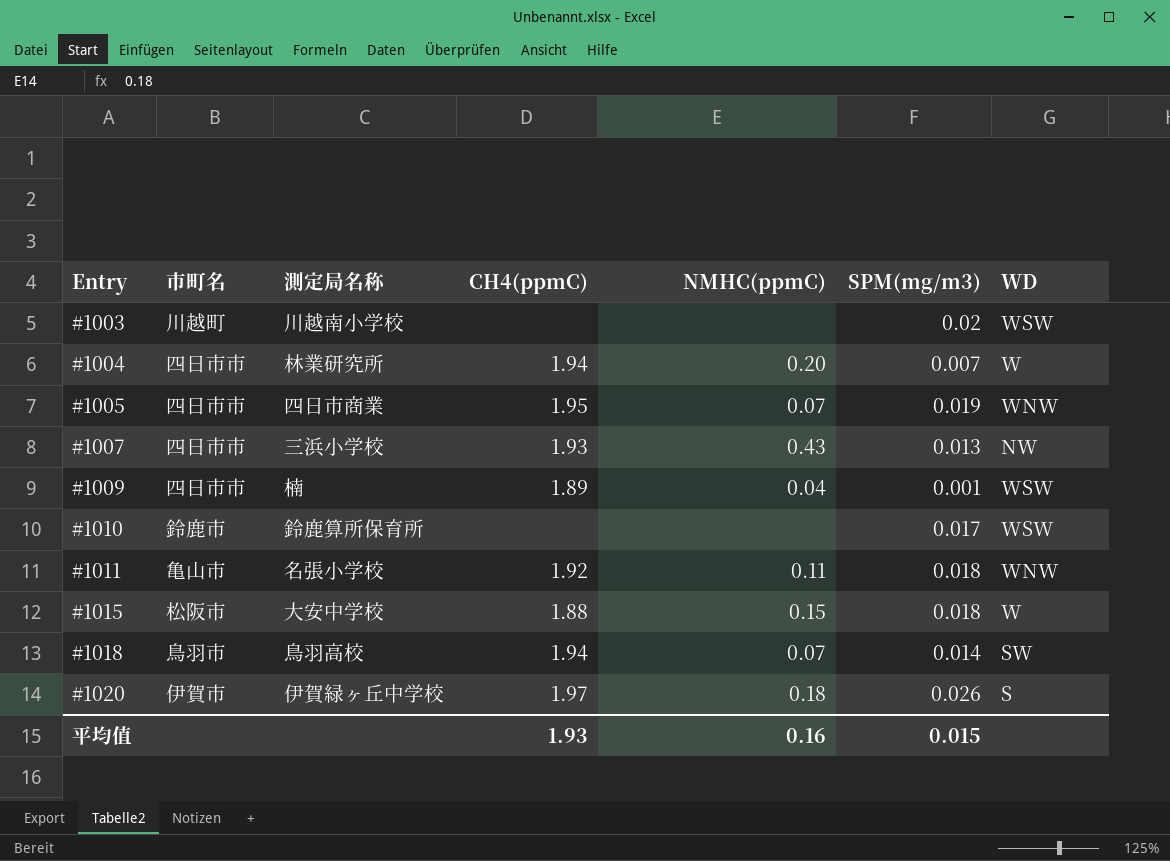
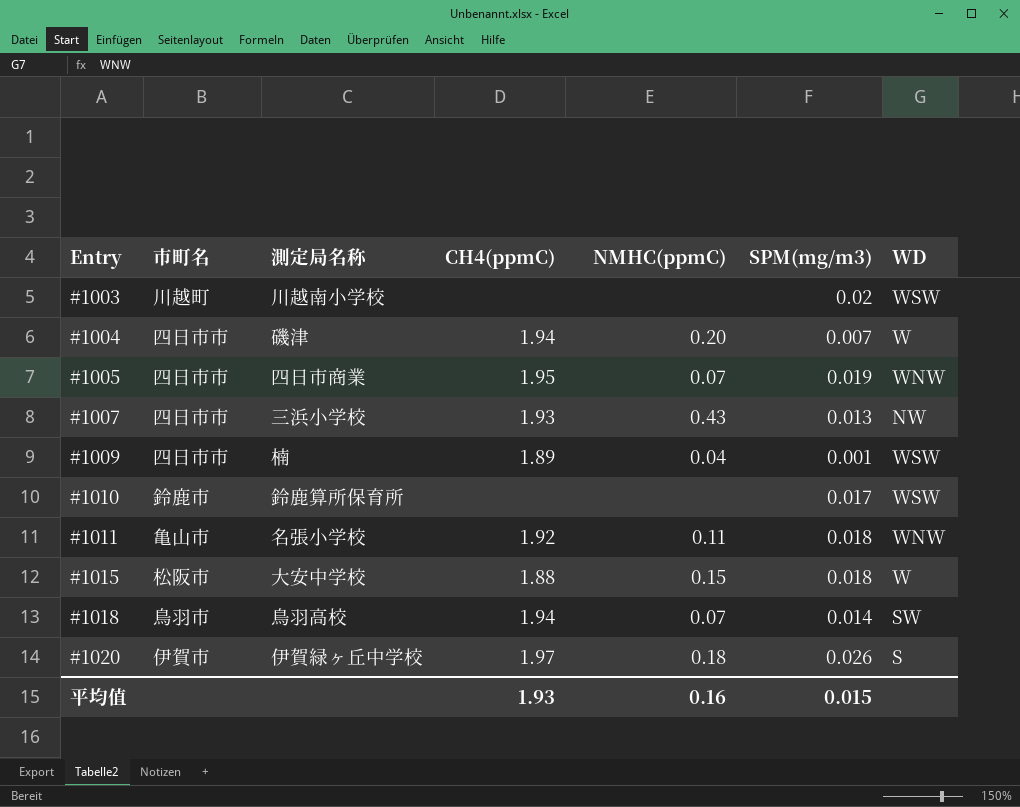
#1004 | 測定局名称: 林業研究所 -> 磯津

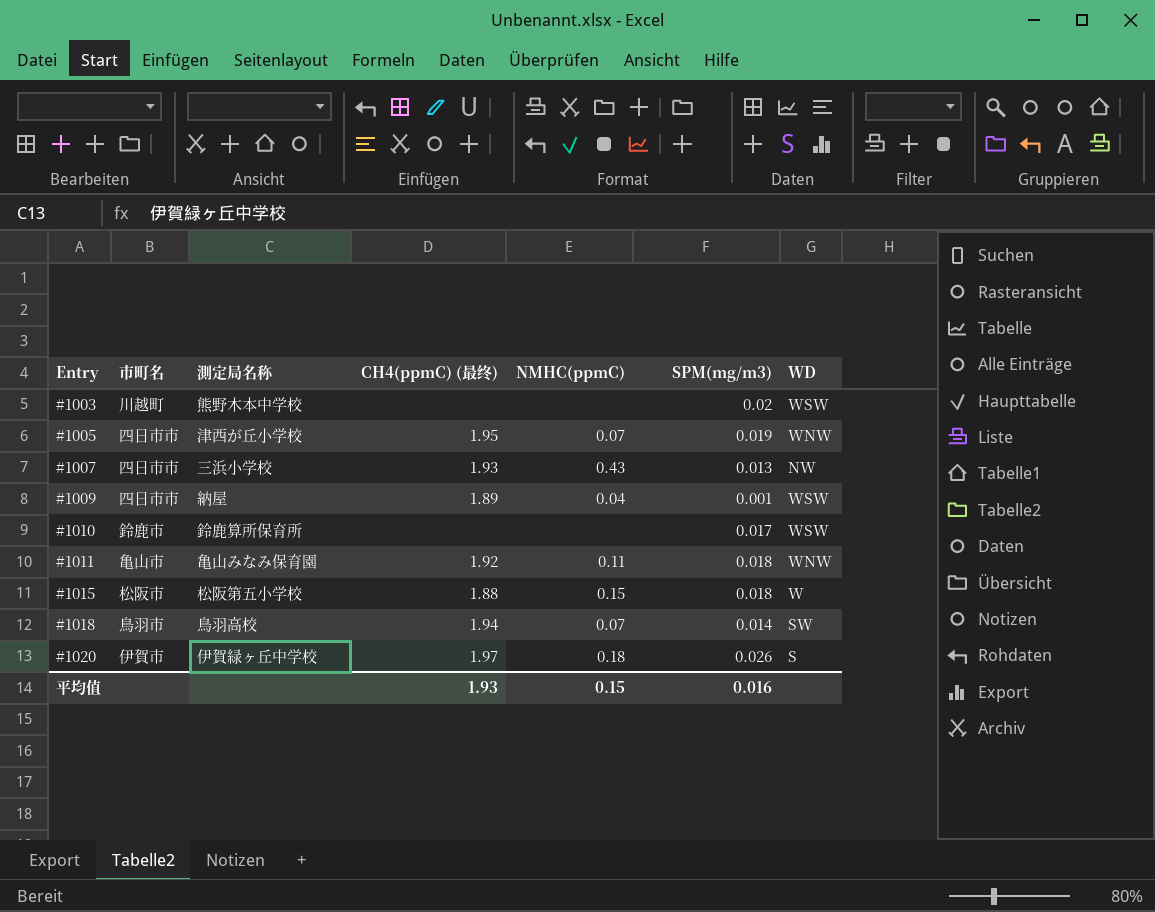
column name: CH4(ppmC) -> CH4(ppmC) (最终)
row #1004: 四日市市 | 磯津 | 1.94 | 0.20 | 0.007 | W -> none
#1003 | 測定局名称: 川越南小学校 -> 熊野木本中学校
#1005 | 測定局名称: 四日市商業 -> 津西が丘小学校
#1009 | 測定局名称: 楠 -> 納屋
#1011 | 測定局名称: 名張小学校 -> 亀山みなみ保育園
#1015 | 測定局名称: 大安中学校 -> 松阪第五小学校
平均值 | NMHC(ppmC): 0.16 -> 0.15
平均值 | SPM(mg/m3): 0.015 -> 0.016

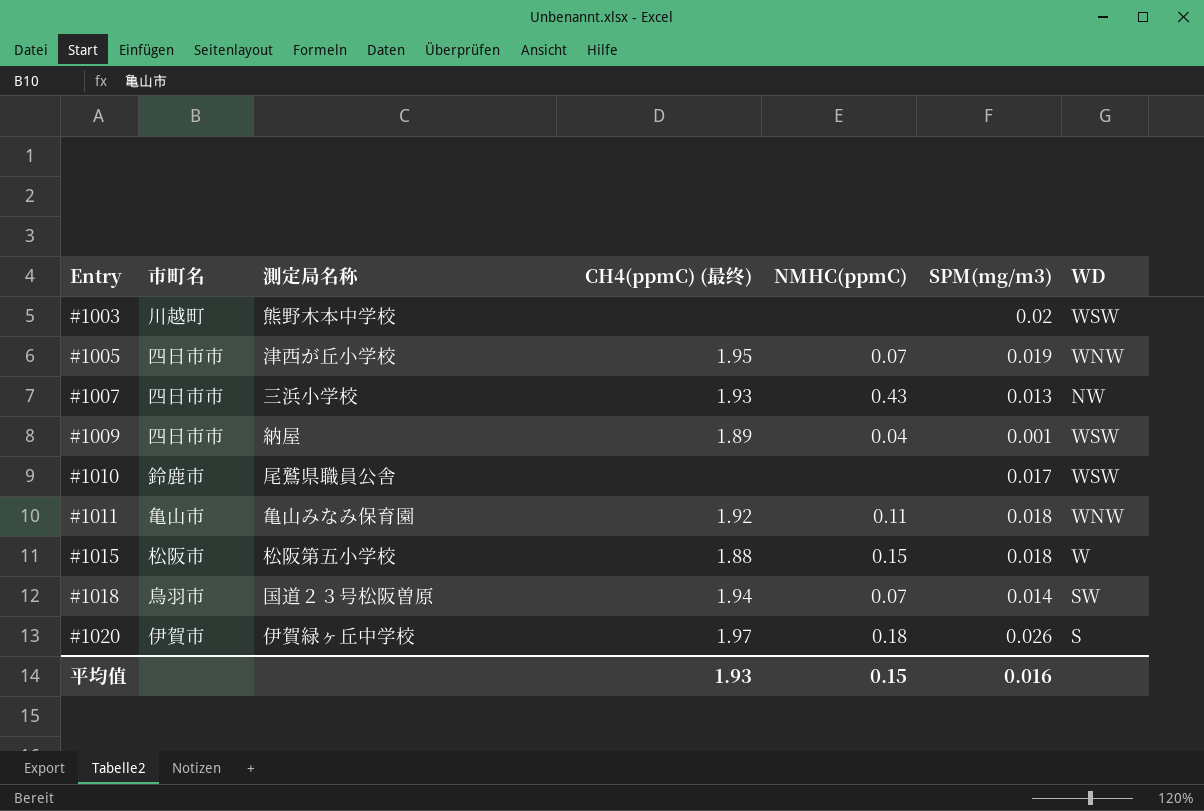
#1010 | 測定局名称: 鈴鹿算所保育所 -> 尾鷲県職員公舎
#1018 | 測定局名称: 鳥羽高校 -> 国道２３号松阪曽原

